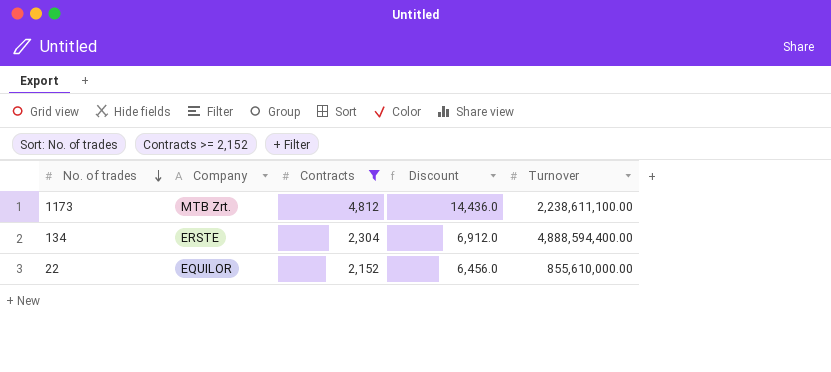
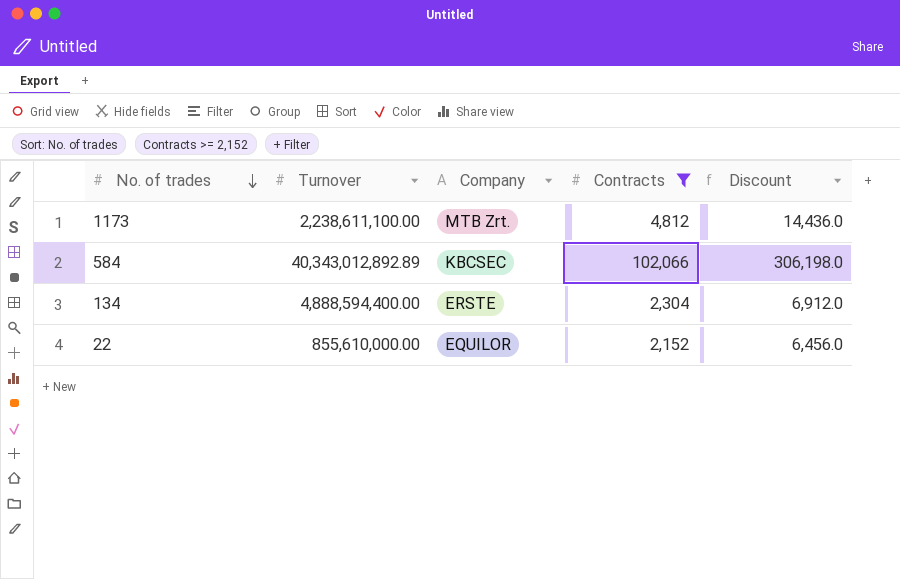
column Turnover | position: 5 -> 2
row 584: none -> 40,343,012,892.89 | KBCSEC | 102,066 | 306,198.0

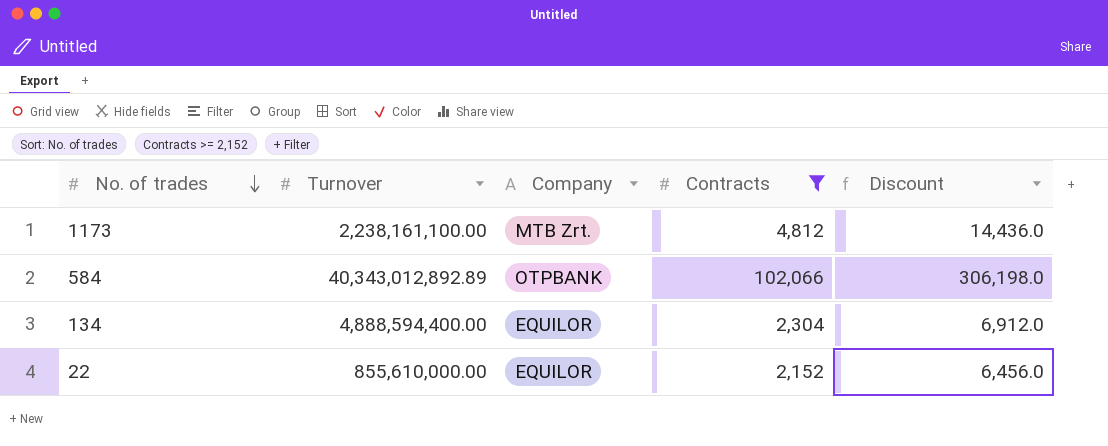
1173 | Turnover: 2,238,611,100.00 -> 2,238,161,100.00
584 | Company: KBCSEC -> OTPBANK
134 | Company: ERSTE -> EQUILOR

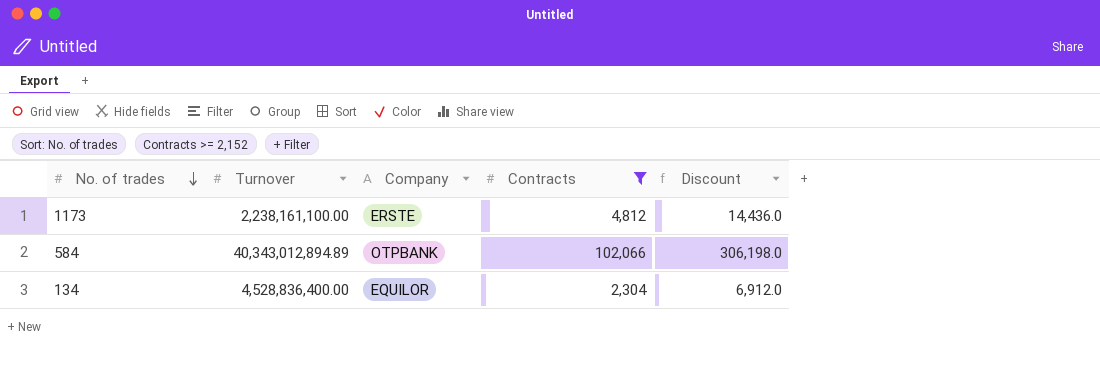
row 22: 855,610,000.00 | EQUILOR | 2,152 | 6,456.0 -> none
1173 | Company: MTB Zrt. -> ERSTE
584 | Turnover: 40,343,012,892.89 -> 40,343,012,894.89
134 | Turnover: 4,888,594,400.00 -> 4,528,836,400.00

